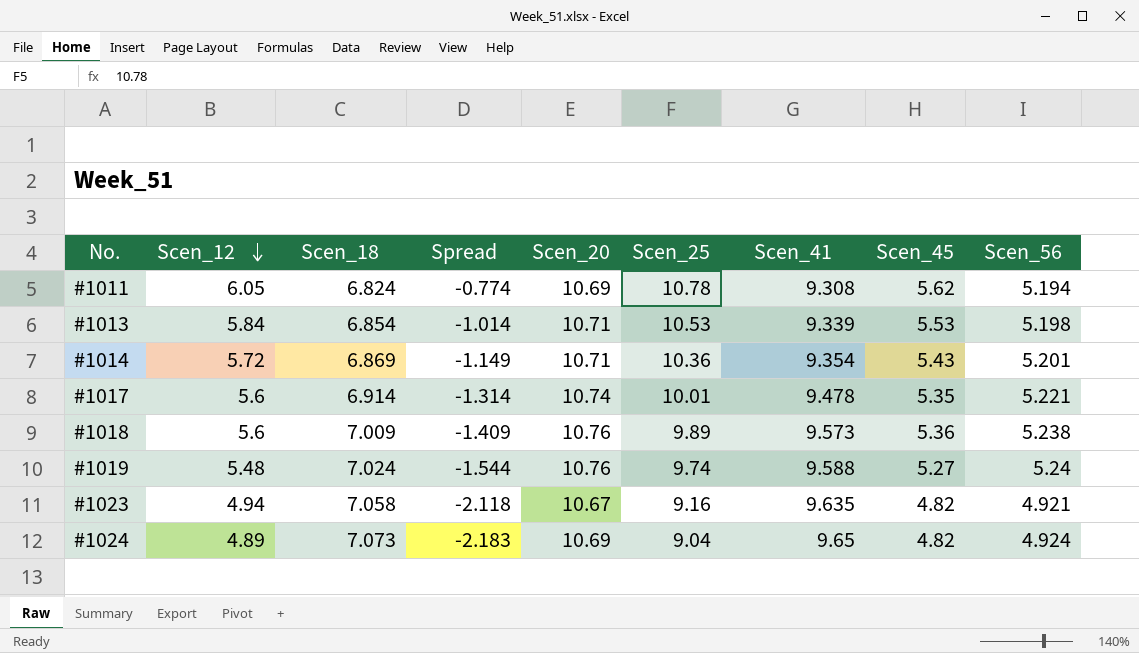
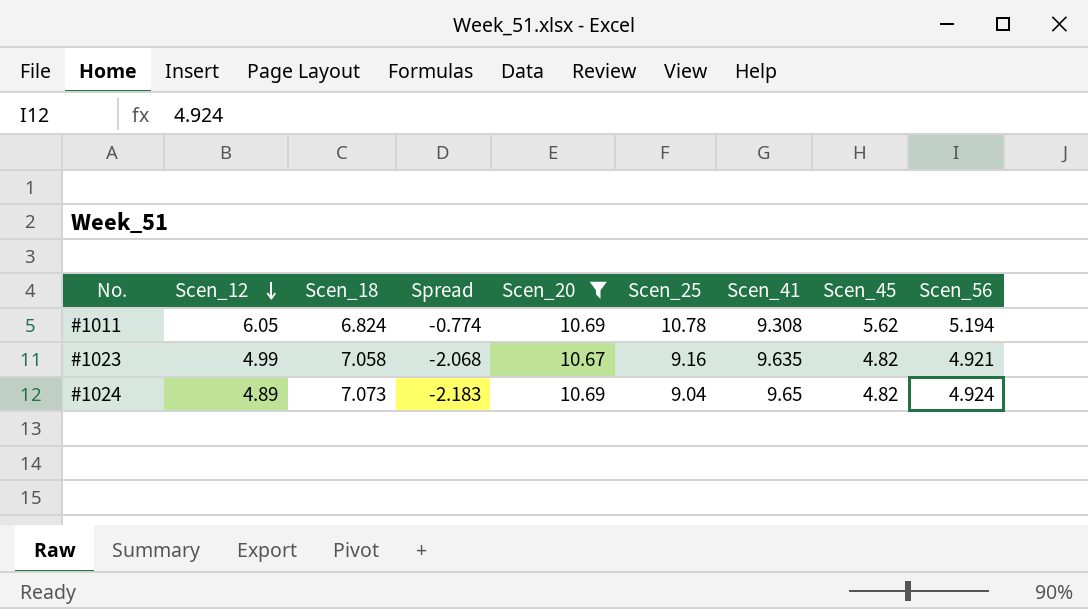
filter: none -> Scen_20 <= 10.69
#1023 | Scen_12: 4.94 -> 4.99
#1023 | Spread: -2.118 -> -2.068

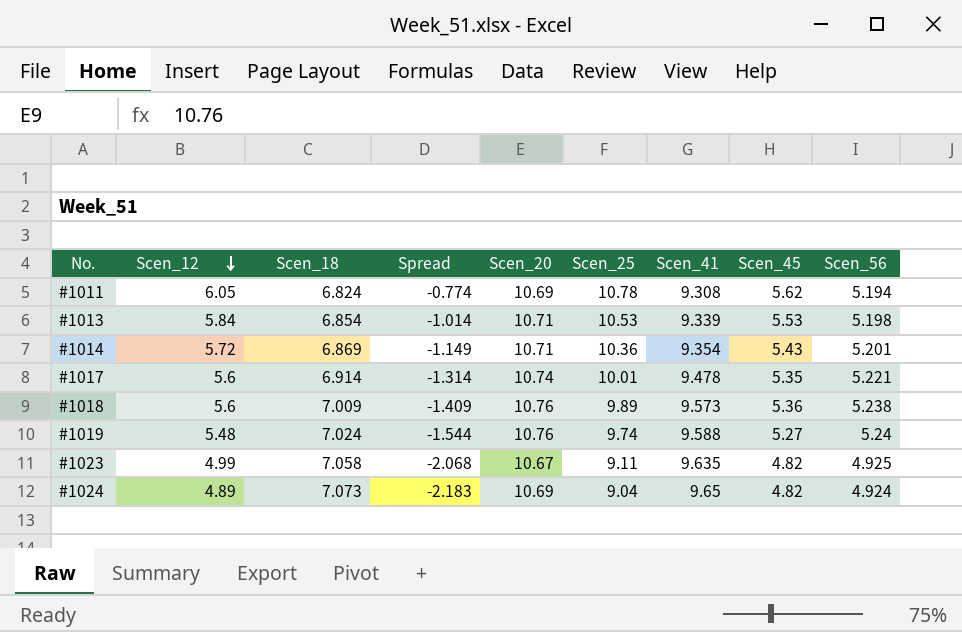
filter: Scen_20 <= 10.69 -> none
#1023 | Scen_25: 9.16 -> 9.11
#1023 | Scen_56: 4.921 -> 4.925

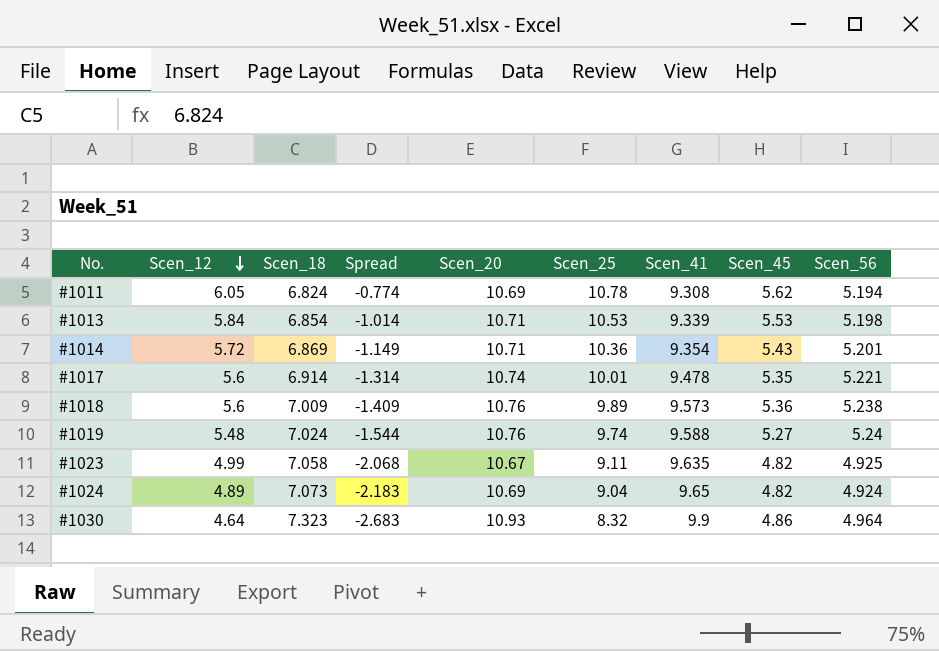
row #1030: none -> 4.64 | 7.323 | -2.683 | 10.93 | 8.32 | 9.9 | 4.86 | 4.964

